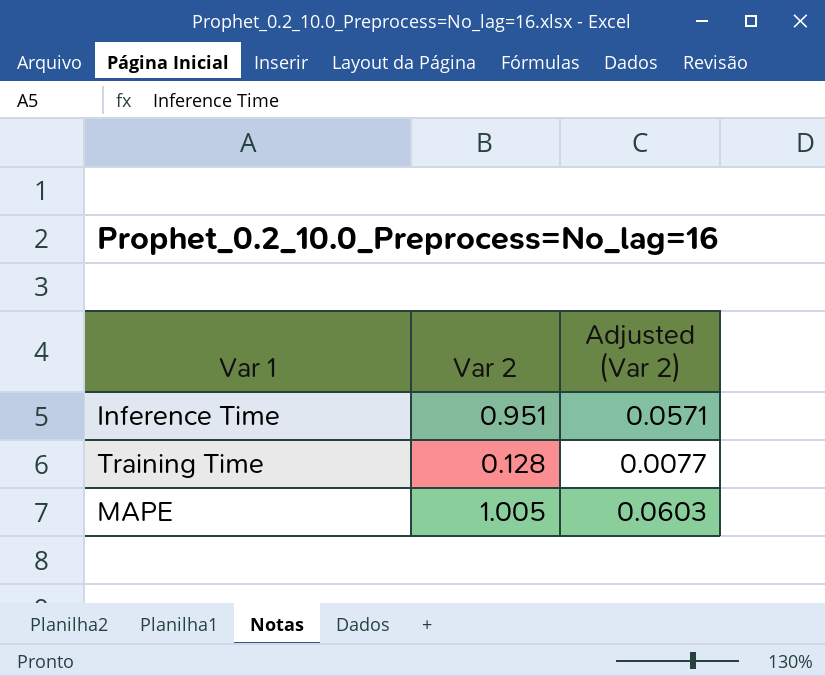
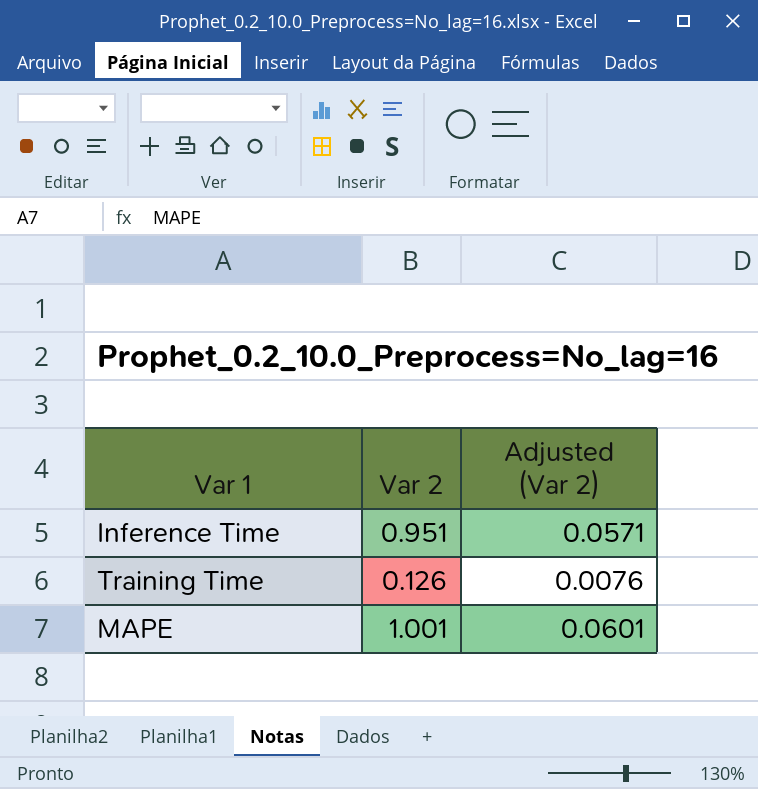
Training Time | Var 2: 0.128 -> 0.126
Training Time | Adjusted (Var 2): 0.0077 -> 0.0076
MAPE | Var 2: 1.005 -> 1.001
MAPE | Adjusted (Var 2): 0.0603 -> 0.0601

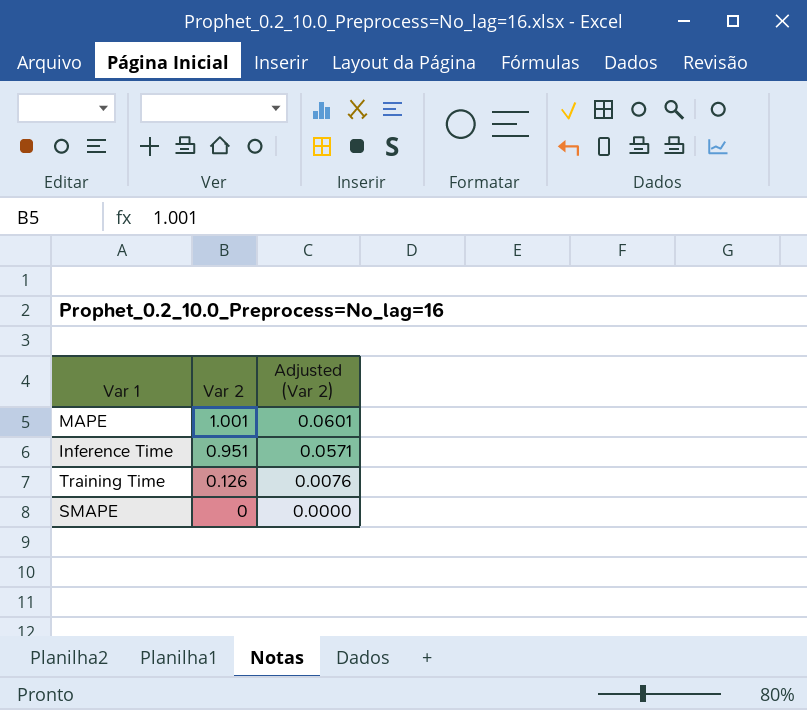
row order: none -> Var 2 descending
row SMAPE: none -> 0 | 0.0000

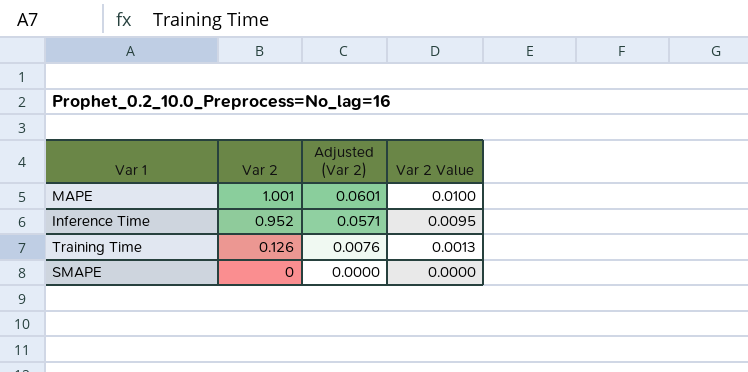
column Var 2 Value | formula: none -> [Var 2] * 0.01
Inference Time | Var 2: 0.951 -> 0.952

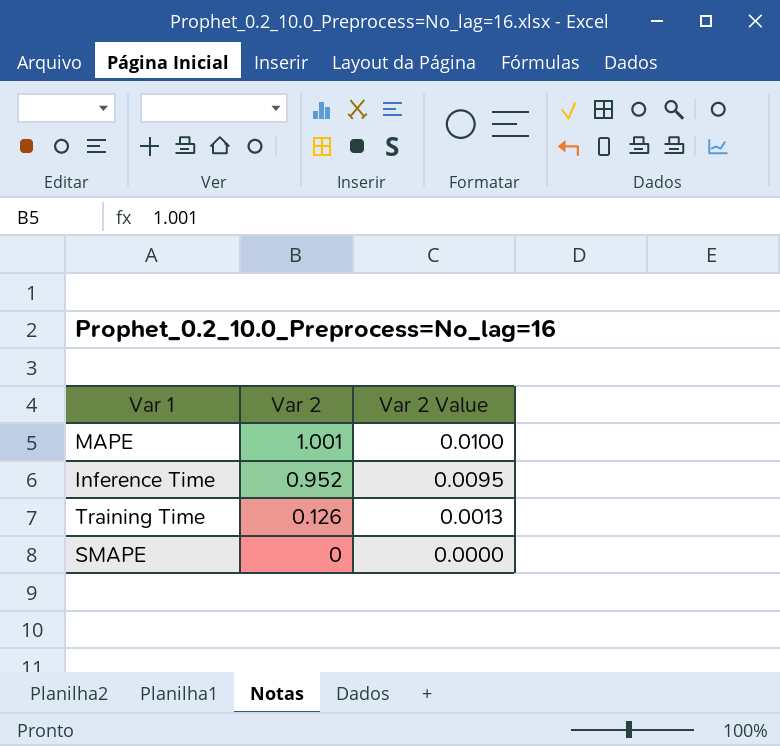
column Adjusted (Var 2) | formula: [Var 2] * 0.06 -> none

